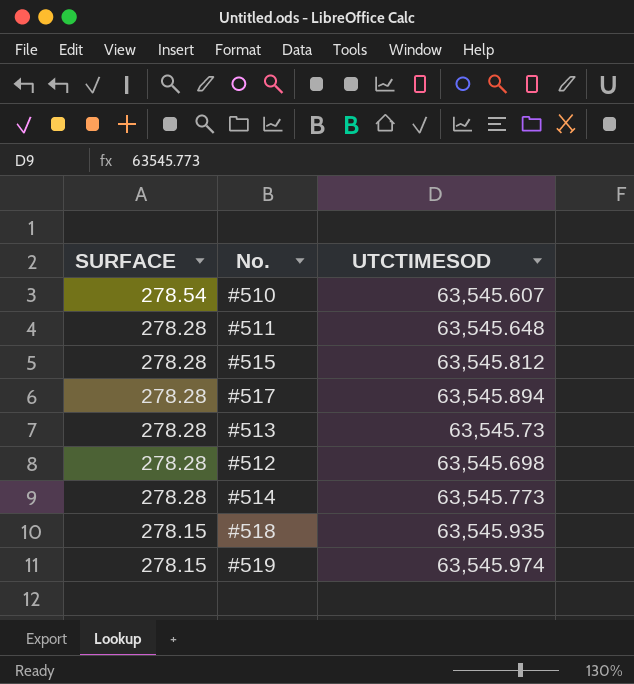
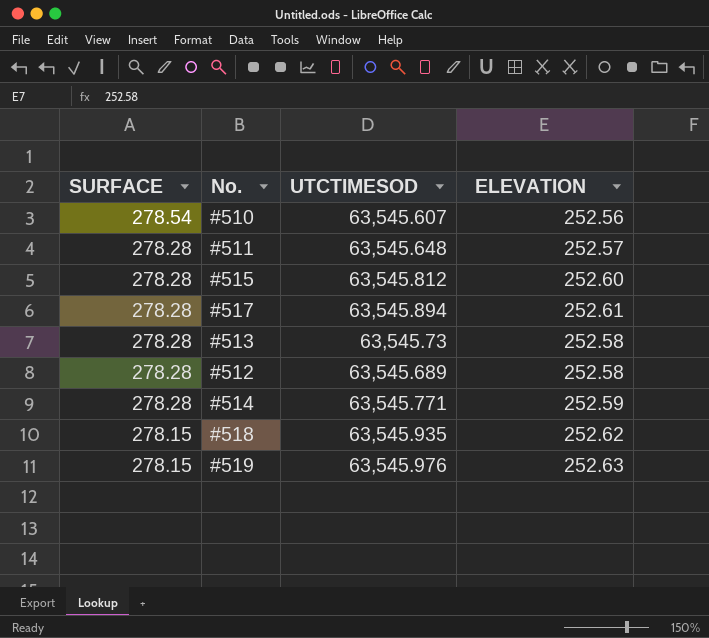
column ELEVATION | position: none -> 4
#512 | UTCTIMESOD: 63,545.698 -> 63,545.689
#514 | UTCTIMESOD: 63,545.773 -> 63,545.771
#519 | UTCTIMESOD: 63,545.974 -> 63,545.976

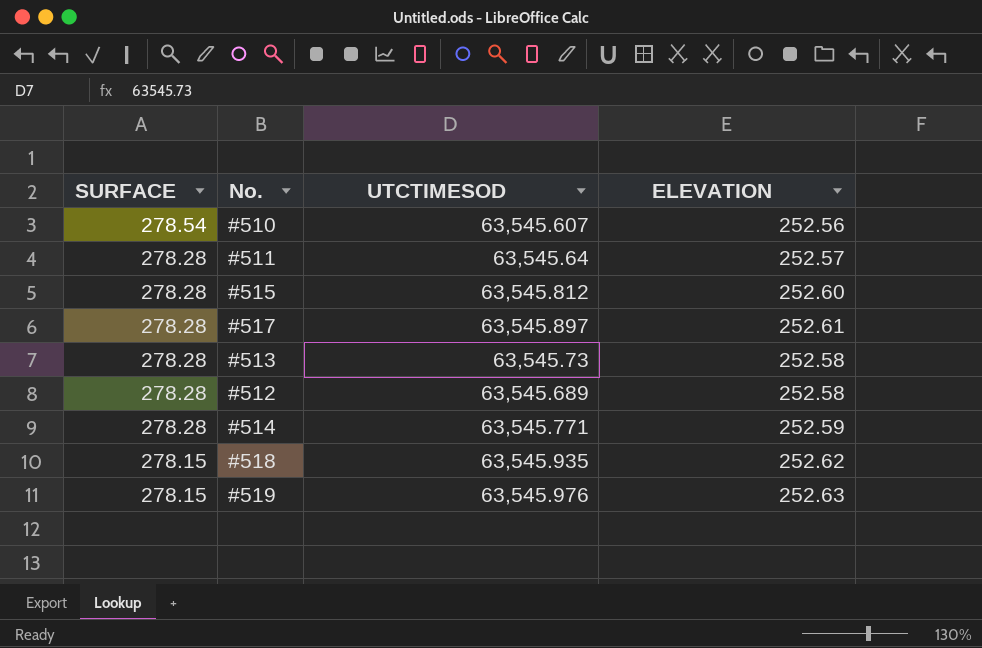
#511 | UTCTIMESOD: 63,545.648 -> 63,545.64
#517 | UTCTIMESOD: 63,545.894 -> 63,545.897

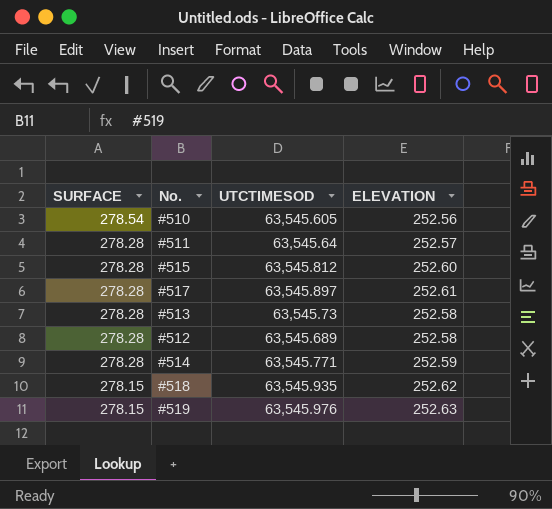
#510 | UTCTIMESOD: 63,545.607 -> 63,545.605

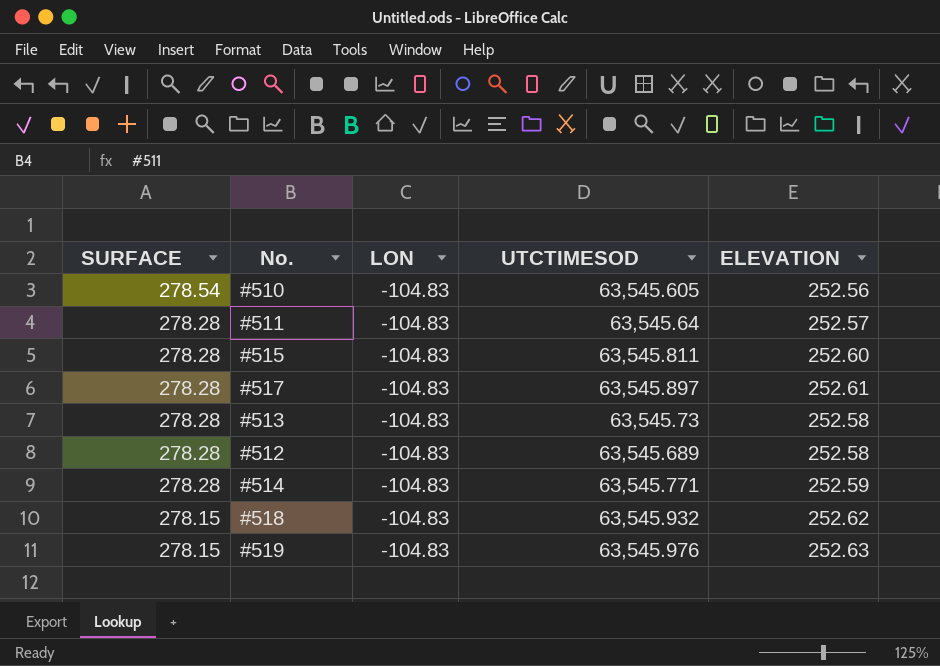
column LON | position: none -> 3
#515 | UTCTIMESOD: 63,545.812 -> 63,545.811
#518 | UTCTIMESOD: 63,545.935 -> 63,545.932

